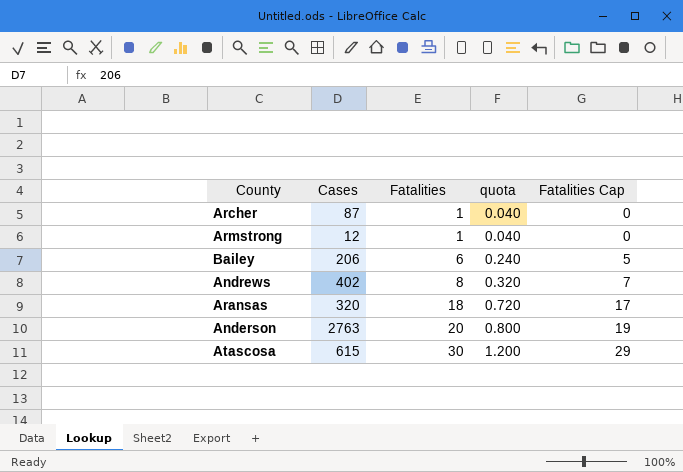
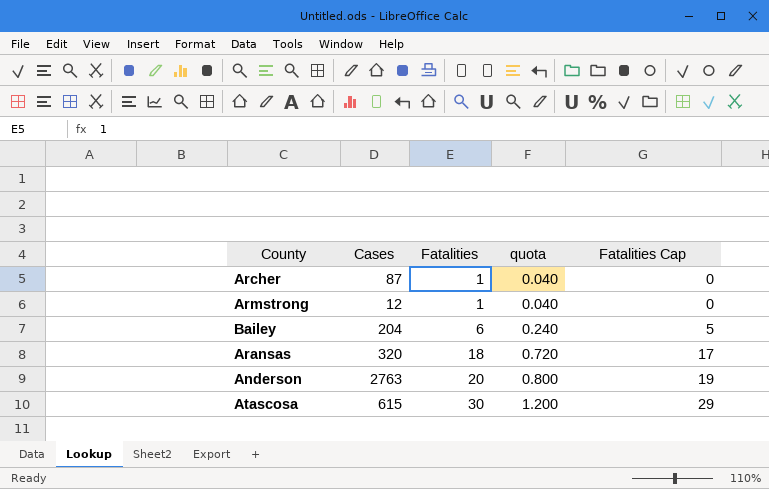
row Andrews: 402 | 8 | 0.320 | 7 -> none
Bailey | Cases: 206 -> 204

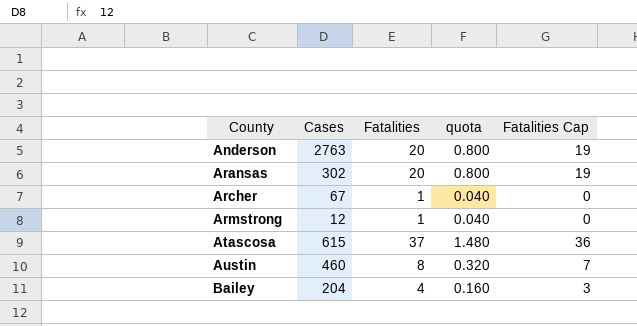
row order: Fatalities ascending -> County ascending
Aransas | Cases: 320 -> 302
Aransas | Fatalities: 18 -> 20
Aransas | quota: 0.720 -> 0.800
Aransas | Fatalities Cap: 17 -> 19
Archer | Cases: 87 -> 67
Atascosa | Fatalities: 30 -> 37
Atascosa | quota: 1.200 -> 1.480
Atascosa | Fatalities Cap: 29 -> 36
row Austin: none -> 460 | 8 | 0.320 | 7
Bailey | Fatalities: 6 -> 4
Bailey | quota: 0.240 -> 0.160
Bailey | Fatalities Cap: 5 -> 3

